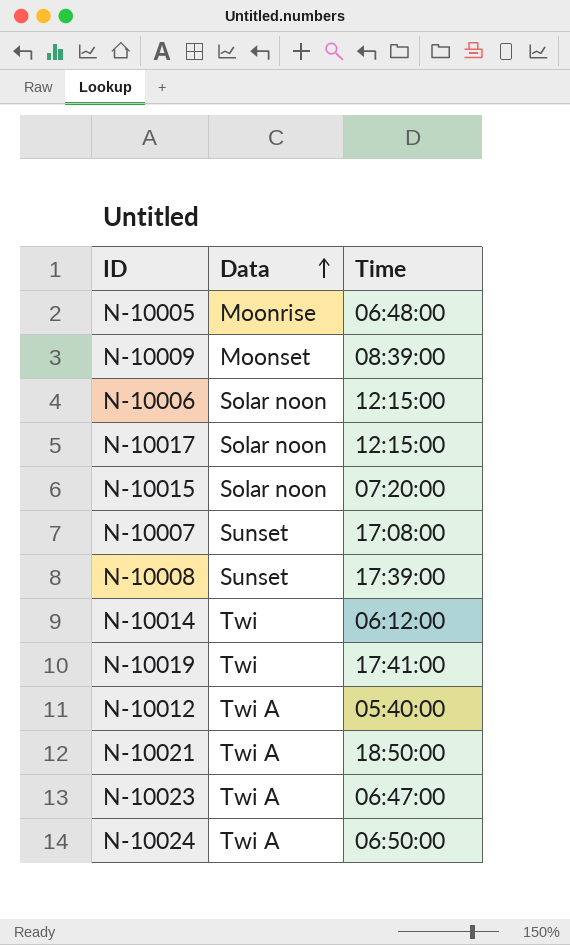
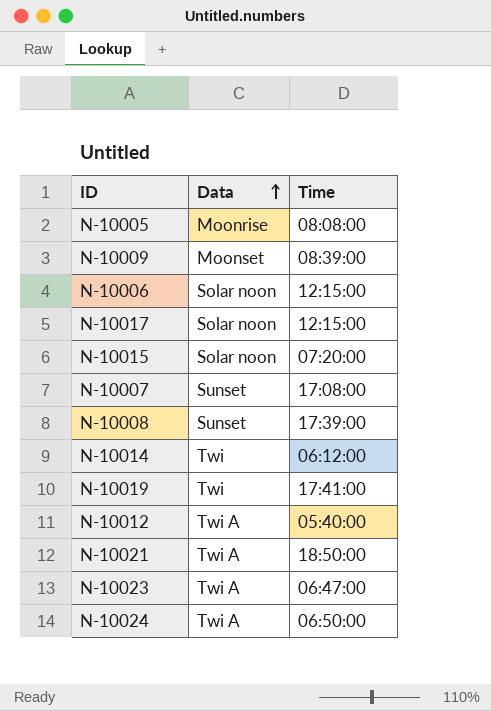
N-10005 | Time: 06:48:00 -> 08:08:00

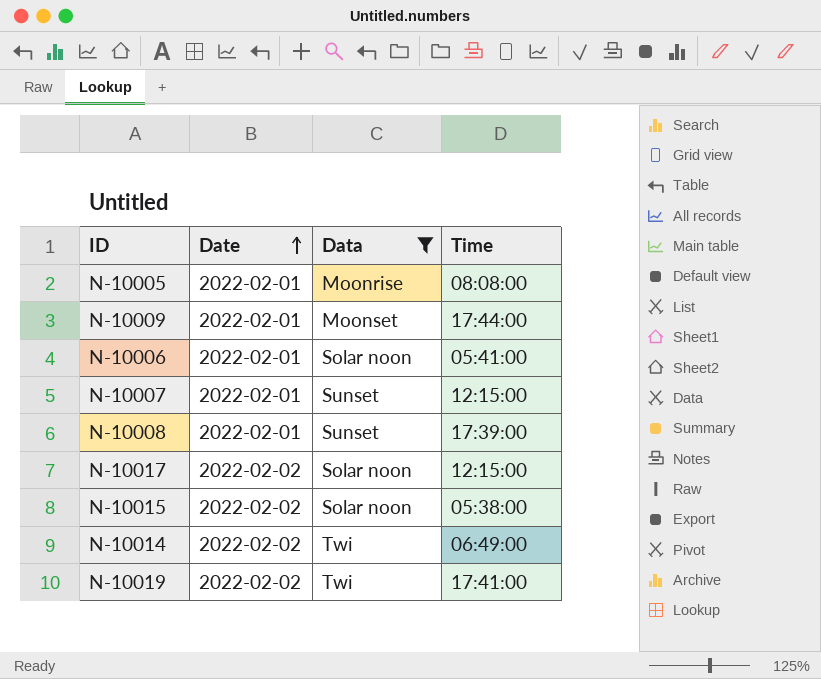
filter: none -> Data != Twi A
row order: Data ascending -> Date ascending
column Date | position: none -> 2
N-10009 | Time: 08:39:00 -> 17:44:00
N-10006 | Time: 12:15:00 -> 05:41:00
N-10007 | Time: 17:08:00 -> 12:15:00
N-10015 | Time: 07:20:00 -> 05:38:00
N-10014 | Time: 06:12:00 -> 06:49:00

